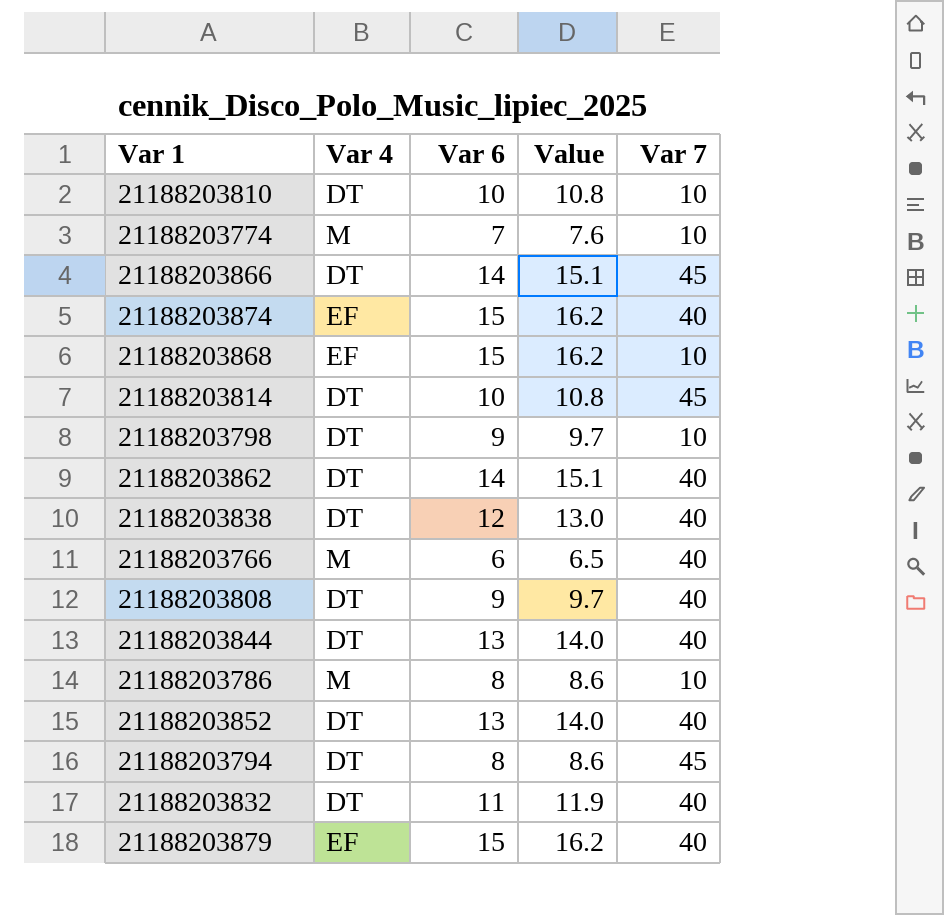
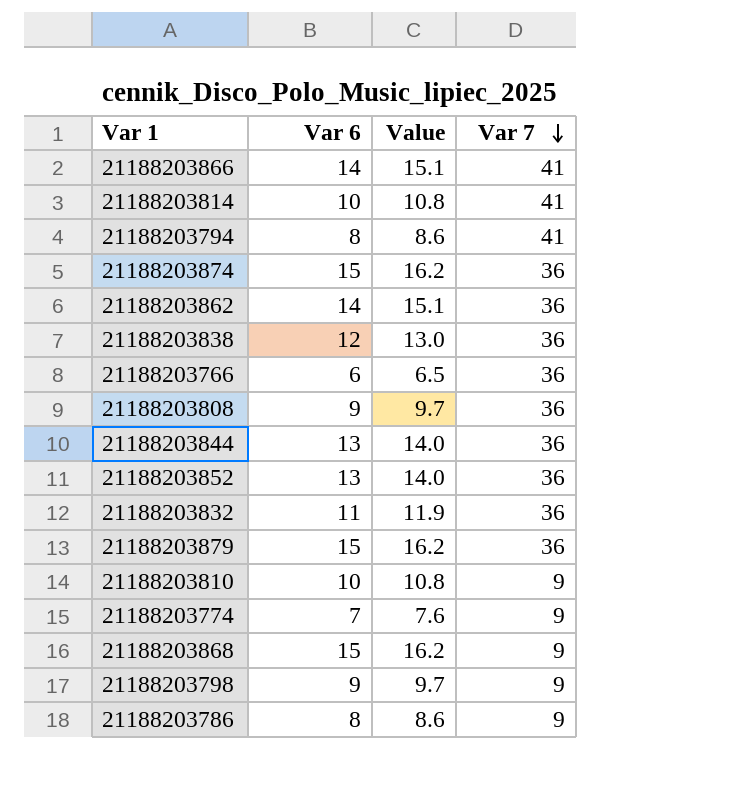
row order: none -> Var 7 descending
column Var 4 | position: 2 -> none
21188203866 | Var 7: 45 -> 41
21188203814 | Var 7: 45 -> 41
21188203794 | Var 7: 45 -> 41
21188203874 | Var 7: 40 -> 36
21188203862 | Var 7: 40 -> 36
21188203838 | Var 7: 40 -> 36
21188203766 | Var 7: 40 -> 36
21188203808 | Var 7: 40 -> 36
21188203844 | Var 7: 40 -> 36
21188203852 | Var 7: 40 -> 36
21188203832 | Var 7: 40 -> 36
21188203879 | Var 7: 40 -> 36
21188203810 | Var 7: 10 -> 9
21188203774 | Var 7: 10 -> 9
21188203868 | Var 7: 10 -> 9
21188203798 | Var 7: 10 -> 9
21188203786 | Var 7: 10 -> 9

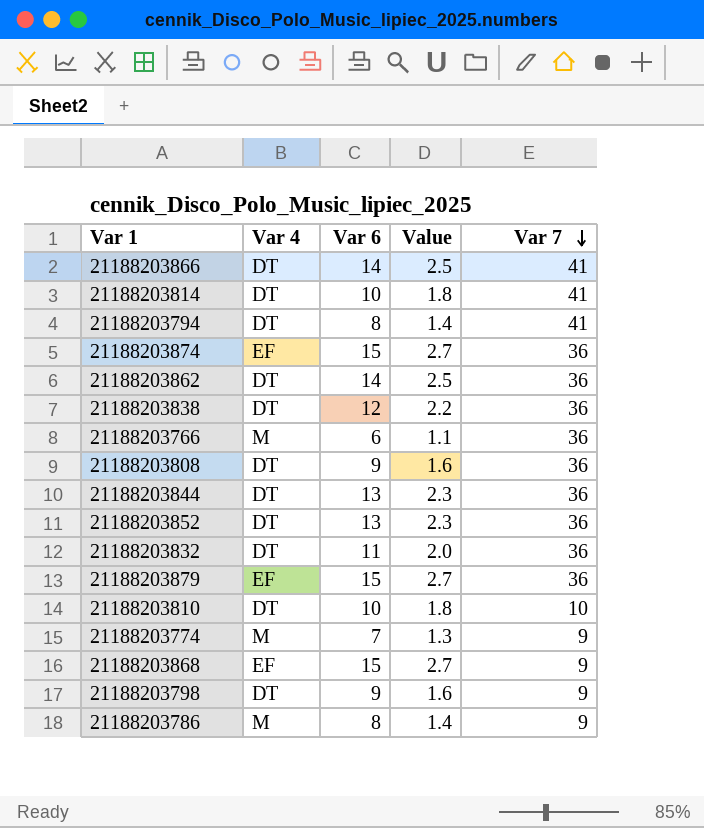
column Var 4 | position: none -> 2
column Value | formula: [Var 6] * 1.08 -> [Var 6] * 0.18
21188203810 | Var 7: 9 -> 10

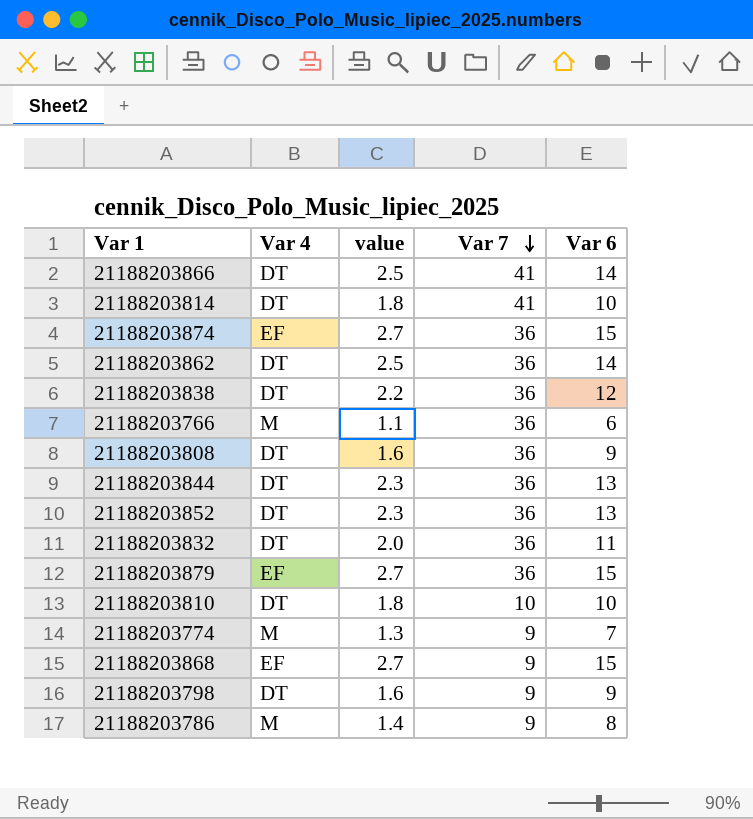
column name: Value -> value
column Var 6 | position: 3 -> 5
row 21188203794: DT | 8 | 1.4 | 41 -> none

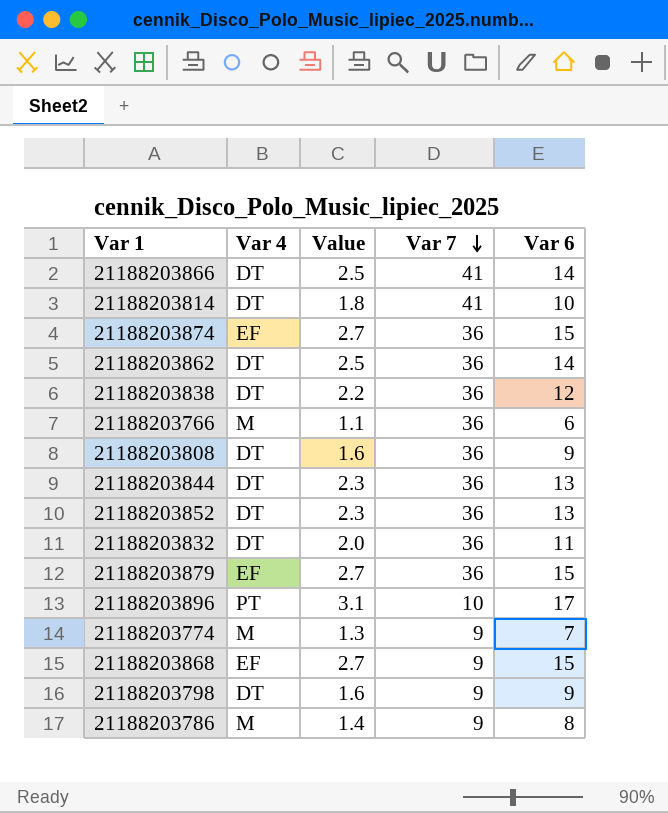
column name: value -> Value
row 21188203810: DT | 1.8 | 10 | 10 -> none
row 21188203896: none -> PT | 3.1 | 10 | 17

